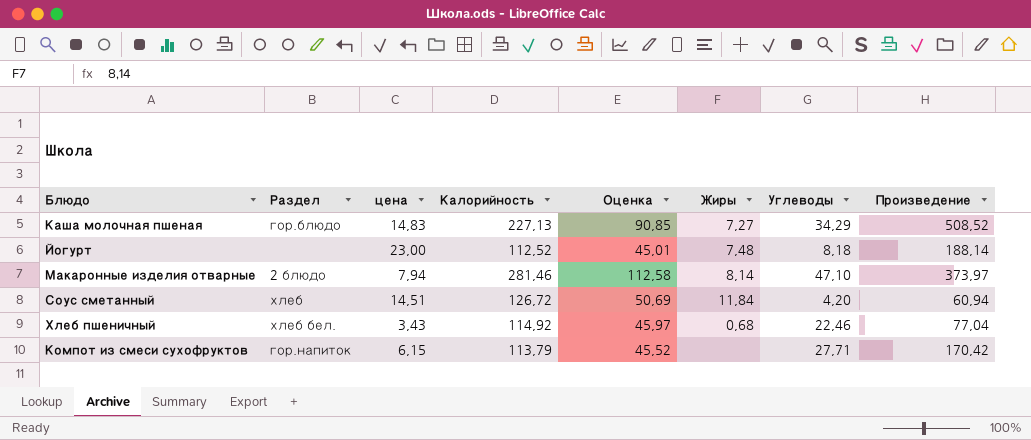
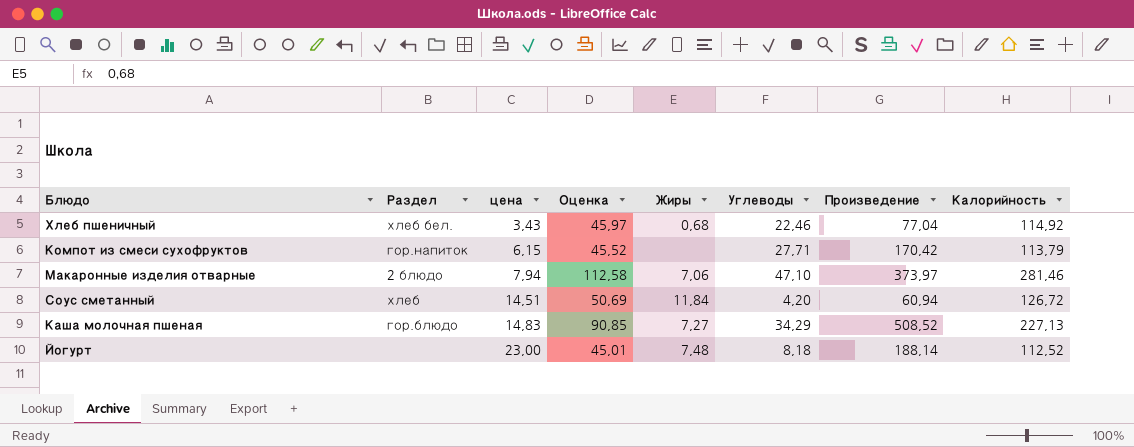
row order: none -> цена ascending
column Калорийность | position: 4 -> 8
Макаронные изделия отварные | Жиры: 8,14 -> 7,06

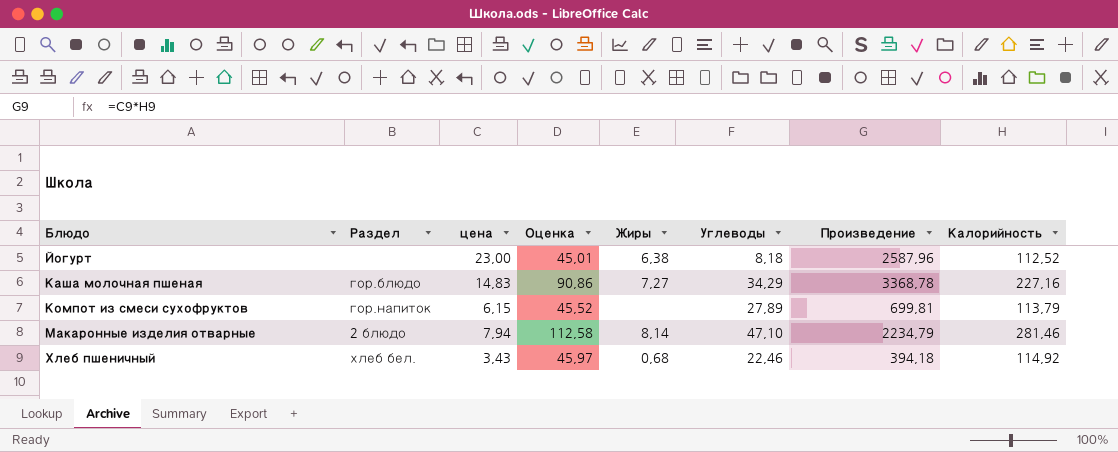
row order: цена ascending -> Блюдо ascending
column Произведение | formula: [цена] * [Углеводы] -> [цена] * [Калорийность]
row Соус сметанный: хлеб | 14,51 | 50,69 | 11,84 | 4,20 | 60,94 | 126,72 -> none
Йогурт | Жиры: 7,48 -> 6,38
Каша молочная пшеная | Оценка: 90,85 -> 90,86
Каша молочная пшеная | Калорийность: 227,13 -> 227,16
Компот из смеси сухофруктов | Углеводы: 27,71 -> 27,89
Макаронные изделия отварные | Жиры: 7,06 -> 8,14

